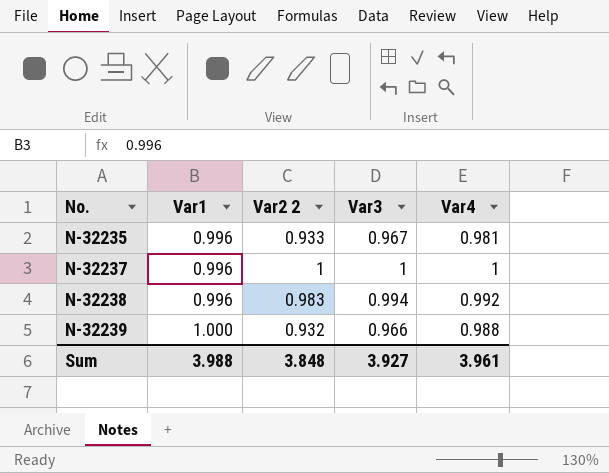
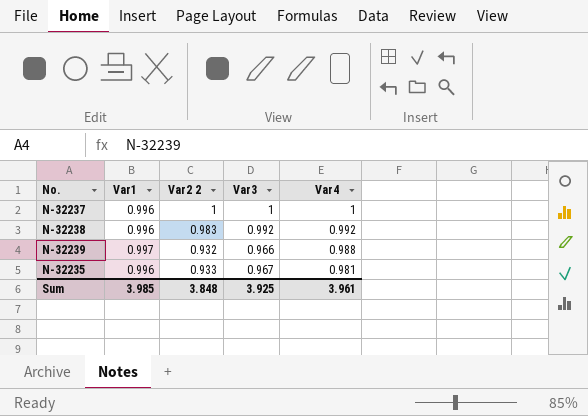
row order: No. ascending -> Var4 descending
N-32238 | Var3: 0.994 -> 0.992
N-32239 | Var1: 1.000 -> 0.997
Sum | Var1: 3.988 -> 3.985
Sum | Var3: 3.927 -> 3.925

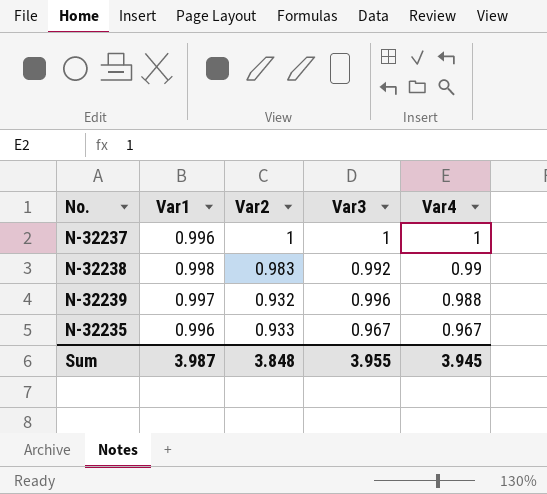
column name: Var2 2 -> Var2
N-32238 | Var1: 0.996 -> 0.998
N-32238 | Var4: 0.992 -> 0.99
N-32239 | Var3: 0.966 -> 0.996
N-32235 | Var4: 0.981 -> 0.967
Sum | Var1: 3.985 -> 3.987
Sum | Var3: 3.925 -> 3.955
Sum | Var4: 3.961 -> 3.945

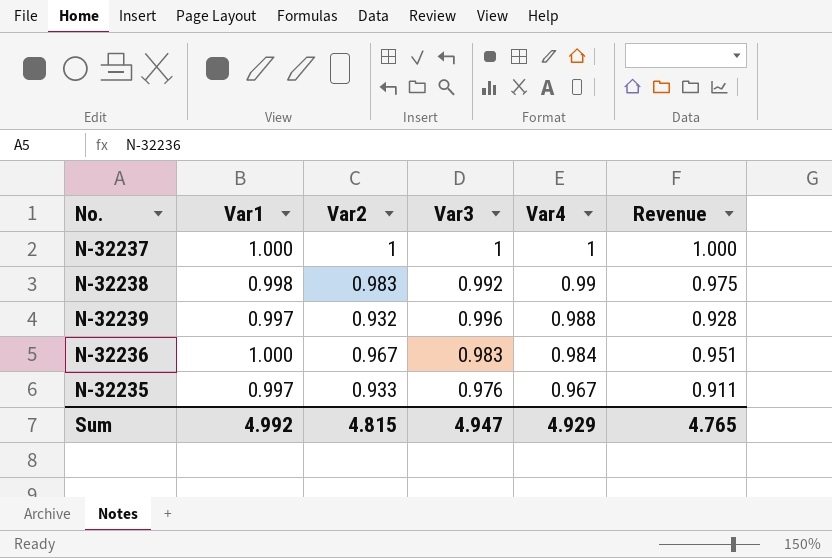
column Revenue | formula: none -> [Var2] * [Var3]
N-32237 | Var1: 0.996 -> 1.000
row N-32236: none -> 1.000 | 0.967 | 0.983 | 0.984 | 0.951
N-32235 | Var1: 0.996 -> 0.997
N-32235 | Var3: 0.967 -> 0.976
Sum | Var1: 3.987 -> 4.992
Sum | Var2: 3.848 -> 4.815
Sum | Var3: 3.955 -> 4.947
Sum | Var4: 3.945 -> 4.929

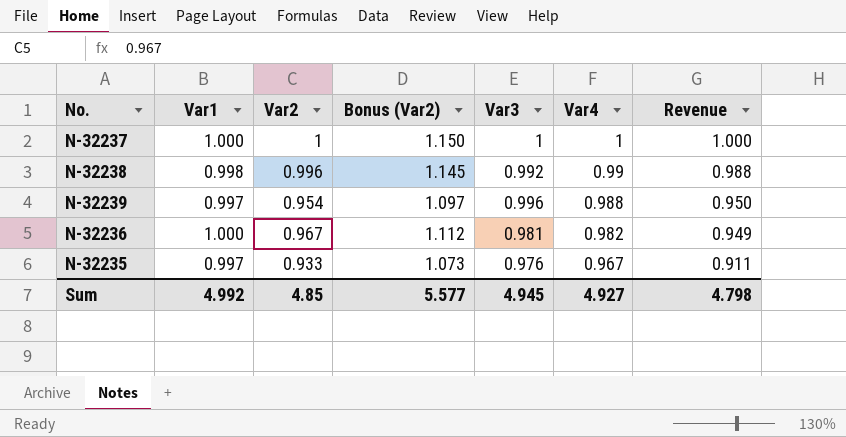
column Bonus (Var2) | formula: none -> [Var2] * 1.15
N-32238 | Var2: 0.983 -> 0.996
N-32238 | Revenue: 0.975 -> 0.988
N-32239 | Var2: 0.932 -> 0.954
N-32239 | Revenue: 0.928 -> 0.950
N-32236 | Var3: 0.983 -> 0.981
N-32236 | Var4: 0.984 -> 0.982
N-32236 | Revenue: 0.951 -> 0.949
Sum | Var2: 4.815 -> 4.85
Sum | Var3: 4.947 -> 4.945
Sum | Var4: 4.929 -> 4.927
Sum | Revenue: 4.765 -> 4.798

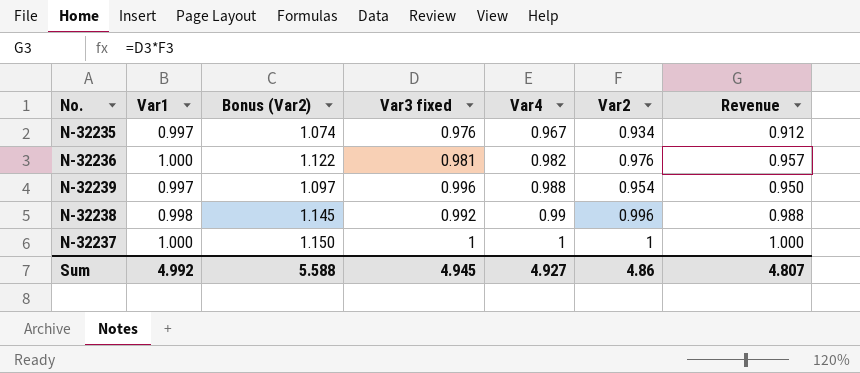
row order: Var4 descending -> Var4 ascending
column name: Var3 -> Var3 fixed
column Var2 | position: 3 -> 6
N-32235 | Bonus (Var2): 1.073 -> 1.074
N-32235 | Var2: 0.933 -> 0.934
N-32235 | Revenue: 0.911 -> 0.912
N-32236 | Bonus (Var2): 1.112 -> 1.122
N-32236 | Var2: 0.967 -> 0.976
N-32236 | Revenue: 0.949 -> 0.957
Sum | Bonus (Var2): 5.577 -> 5.588
Sum | Var2: 4.85 -> 4.86
Sum | Revenue: 4.798 -> 4.807

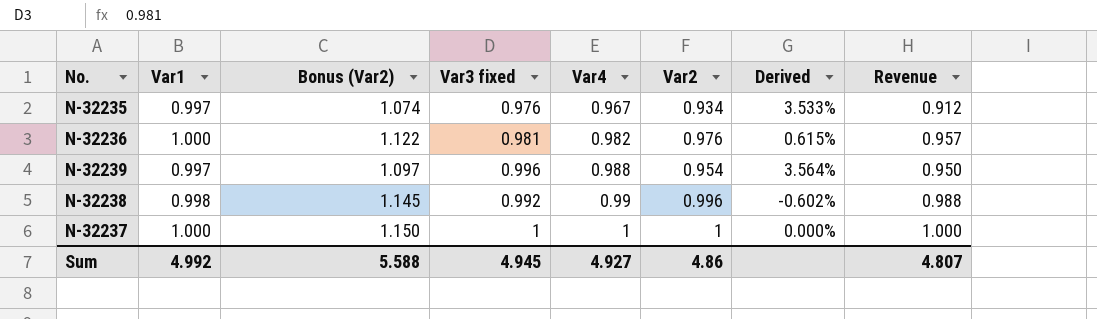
column Derived | formula: none -> ([Var4] - [Var2]) / [Var2]

